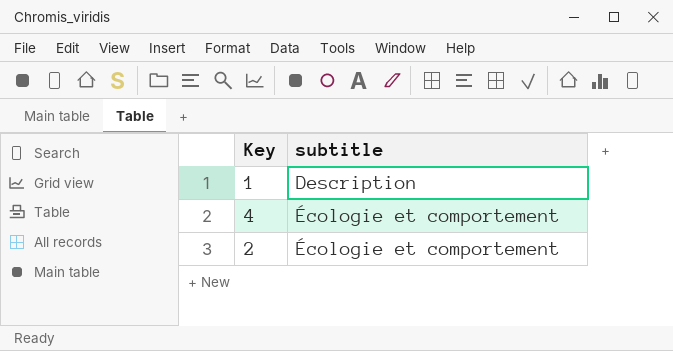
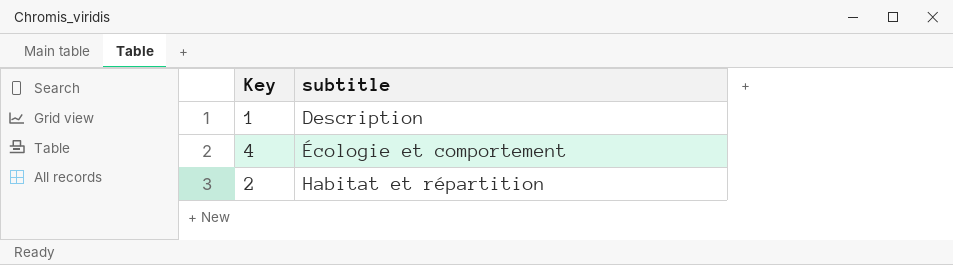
2 | subtitle: Écologie et comportement -> Habitat et répartition

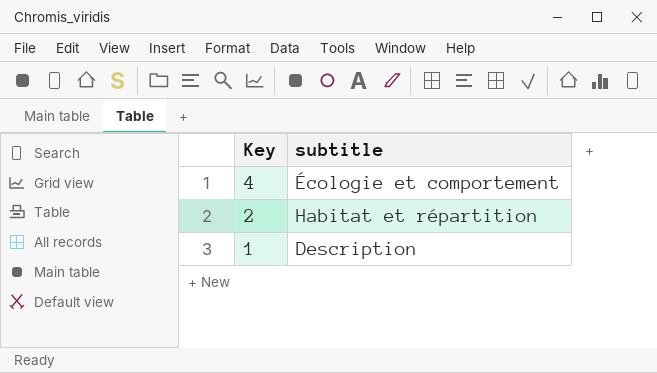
row order: subtitle ascending -> Key descending

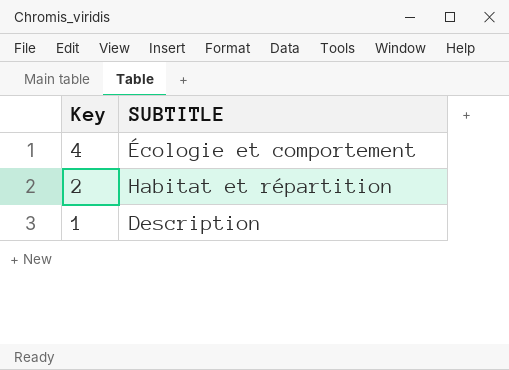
column name: subtitle -> SUBTITLE

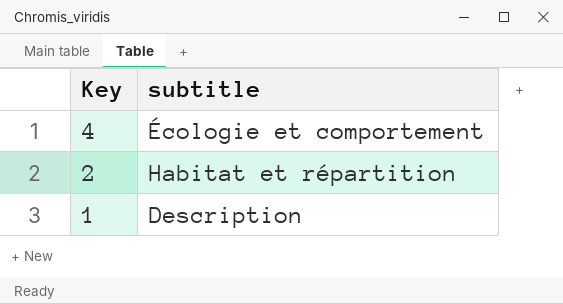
column name: SUBTITLE -> subtitle

